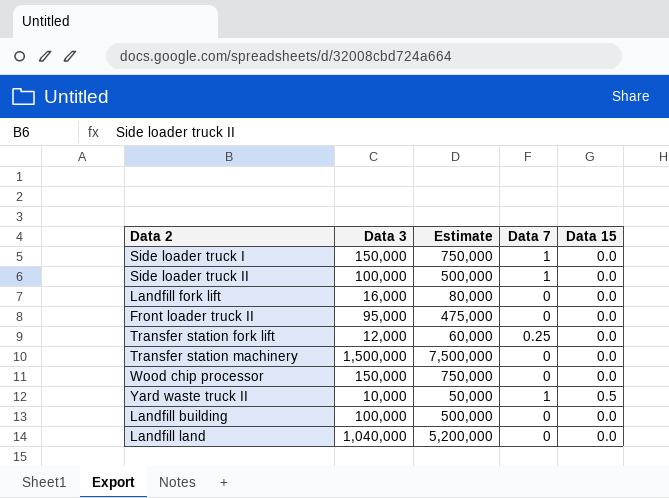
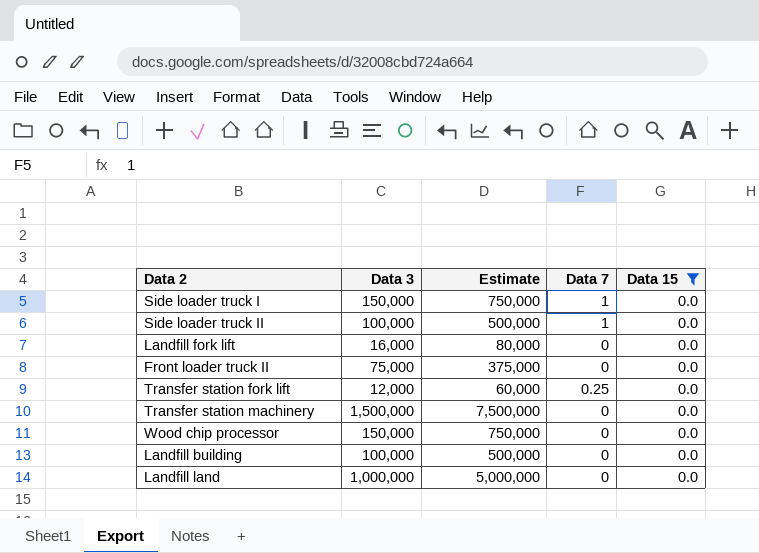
filter: none -> Data 15 = 0.0
Front loader truck II | Data 3: 95,000 -> 75,000
Front loader truck II | Estimate: 475,000 -> 375,000
Landfill land | Data 3: 1,040,000 -> 1,000,000
Landfill land | Estimate: 5,200,000 -> 5,000,000

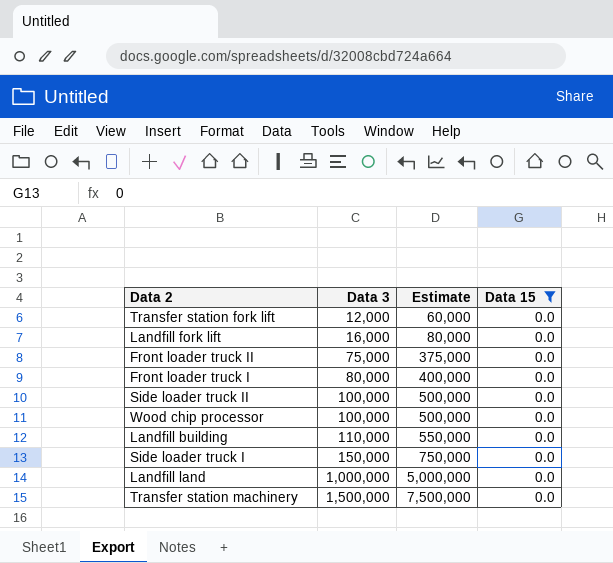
row order: none -> Data 3 ascending
column Data 7 | position: 4 -> none
row Front loader truck I: none -> 80,000 | 400,000 | 0.0
Wood chip processor | Data 3: 150,000 -> 100,000
Wood chip processor | Estimate: 750,000 -> 500,000
Landfill building | Data 3: 100,000 -> 110,000
Landfill building | Estimate: 500,000 -> 550,000

